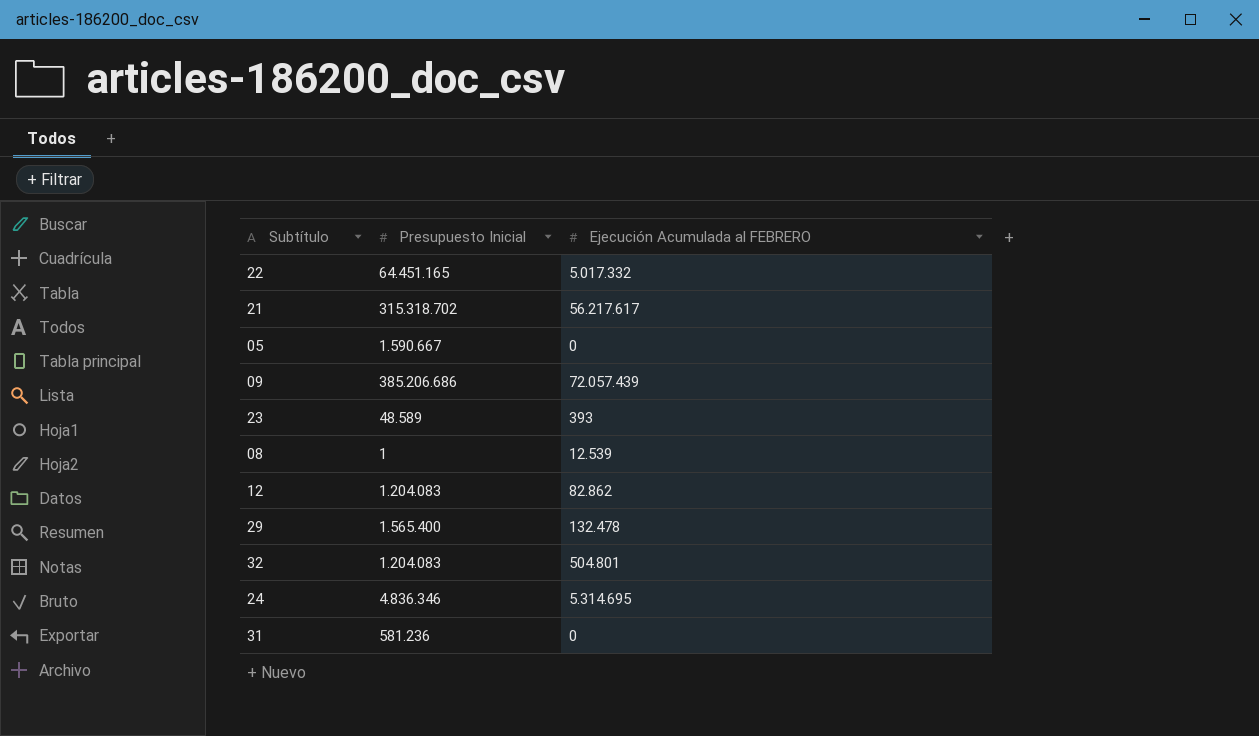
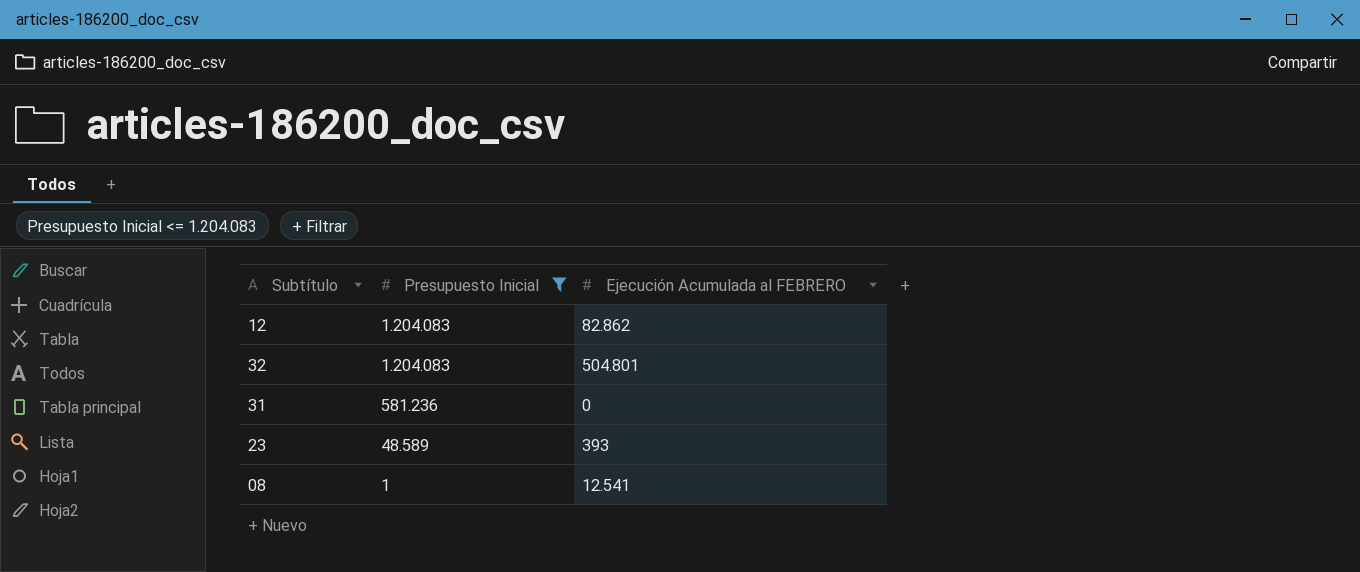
filter: none -> Presupuesto Inicial <= 1.204.083
row order: none -> Presupuesto Inicial descending
08 | Ejecución Acumulada al FEBRERO: 12.539 -> 12.541

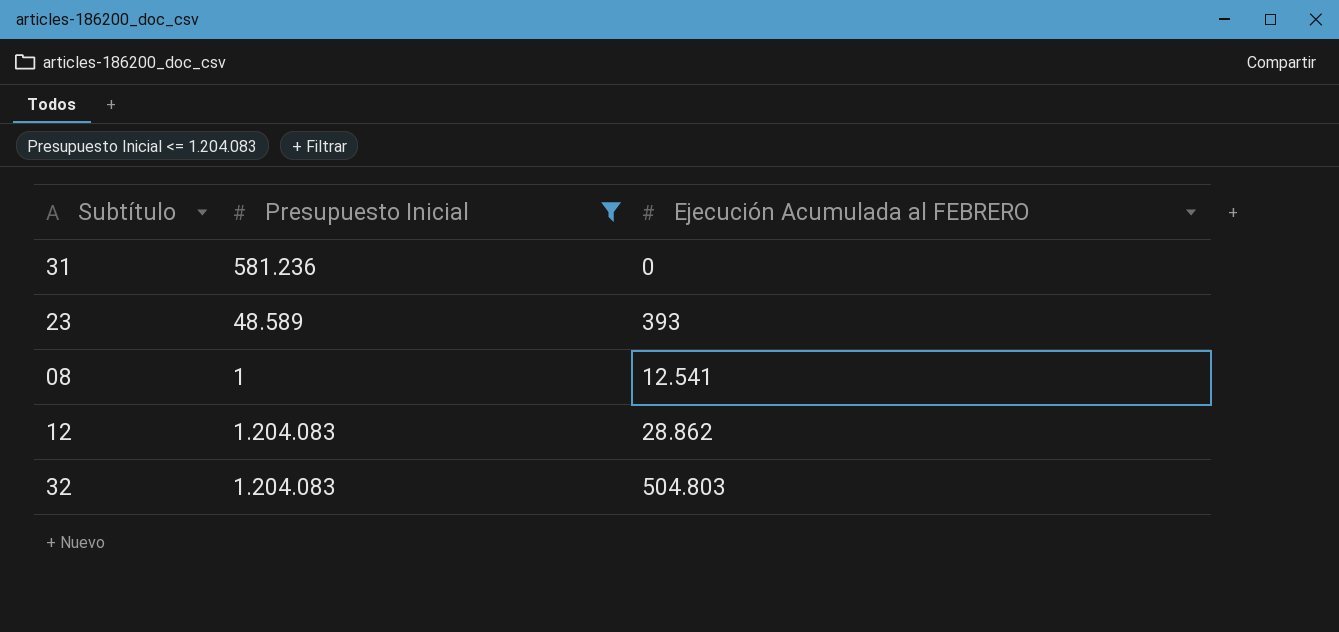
row order: Presupuesto Inicial descending -> Ejecución Acumulada al FEBRERO ascending
12 | Ejecución Acumulada al FEBRERO: 82.862 -> 28.862
32 | Ejecución Acumulada al FEBRERO: 504.801 -> 504.803

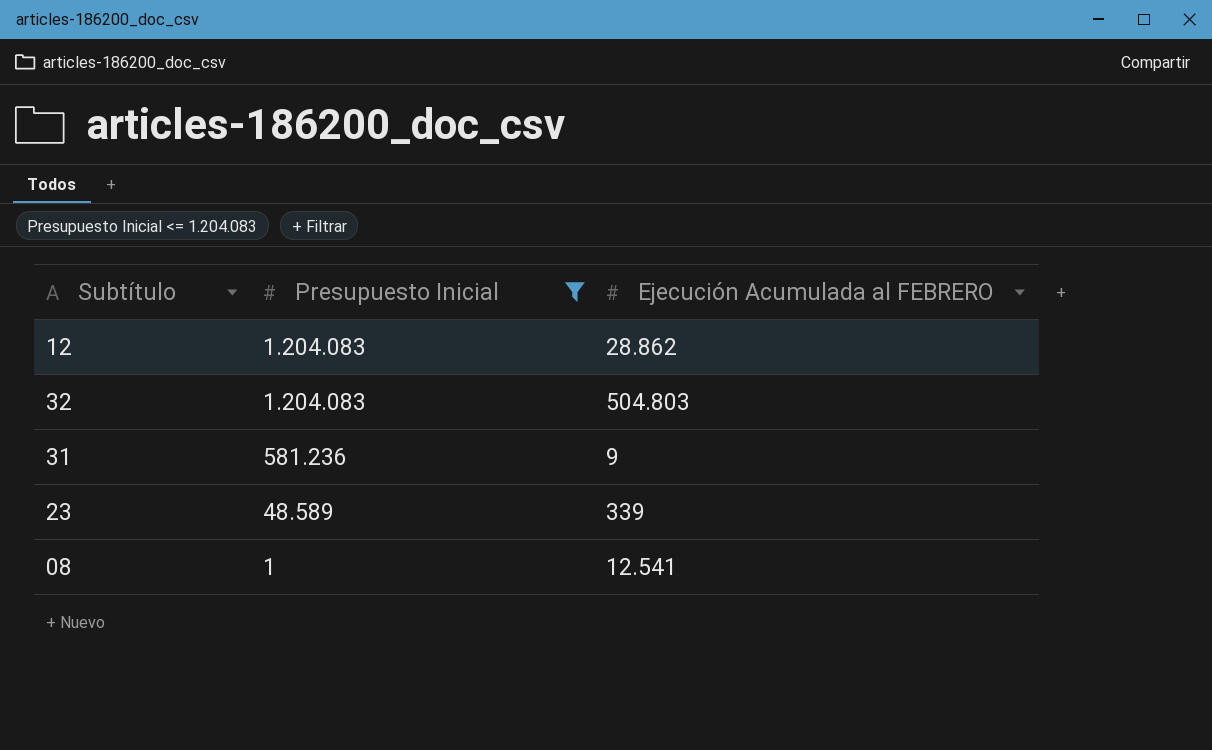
row order: Ejecución Acumulada al FEBRERO ascending -> Presupuesto Inicial descending
31 | Ejecución Acumulada al FEBRERO: 0 -> 9
23 | Ejecución Acumulada al FEBRERO: 393 -> 339

